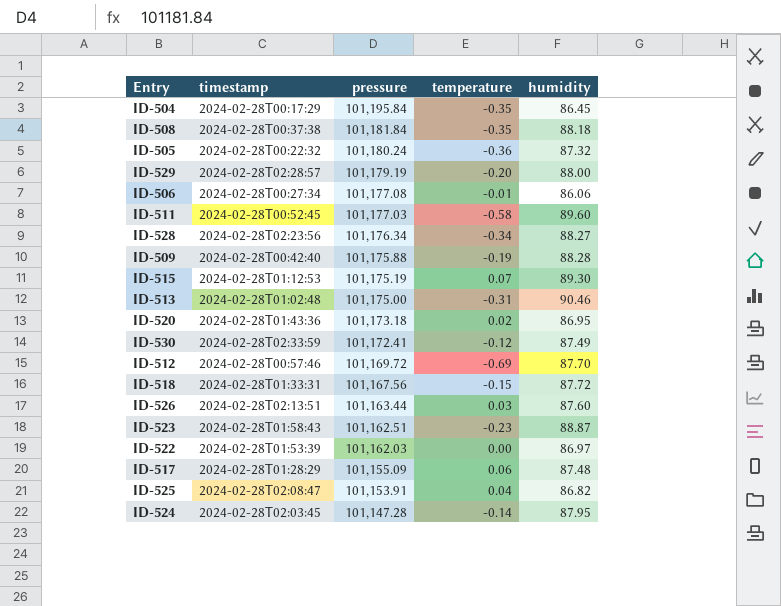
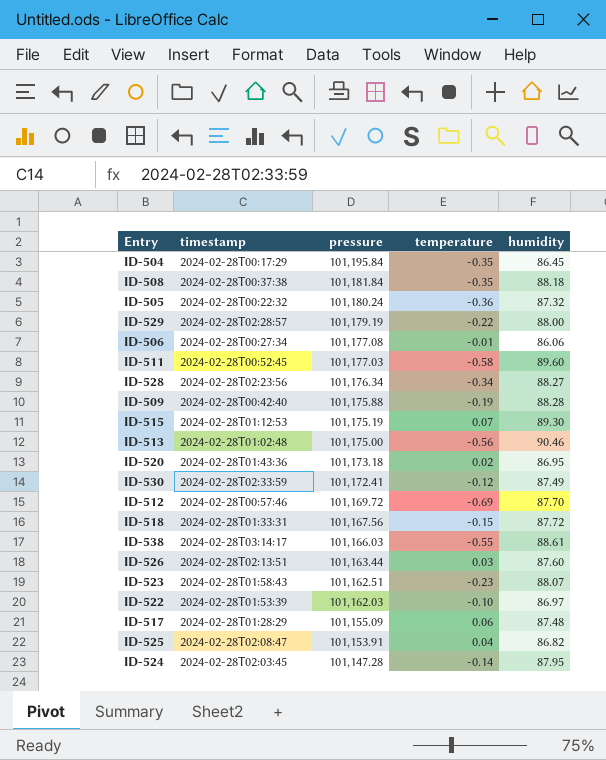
ID-529 | temperature: -0.20 -> -0.22
ID-513 | temperature: -0.31 -> -0.56
row ID-538: none -> 2024-02-28T03:14:17 | 101,166.03 | -0.55 | 88.61
ID-523 | humidity: 88.87 -> 88.07
ID-522 | temperature: 0.00 -> -0.10

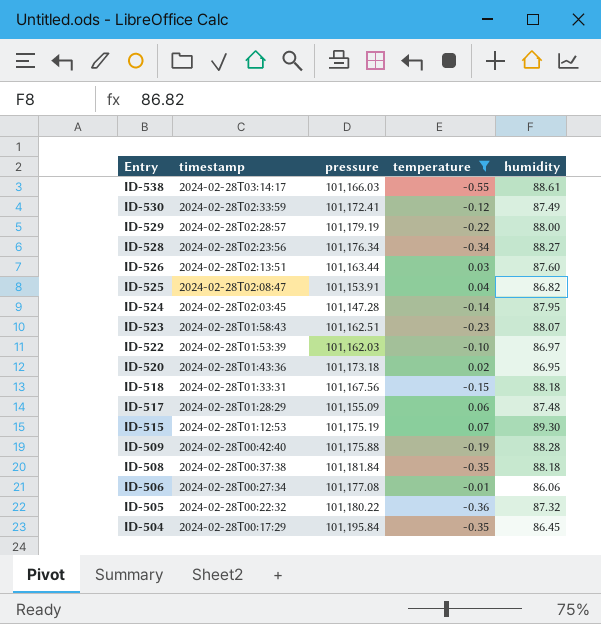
filter: none -> temperature >= -0.55
row order: pressure descending -> Entry descending
ID-518 | humidity: 87.72 -> 88.18
ID-505 | pressure: 101,180.24 -> 101,180.22

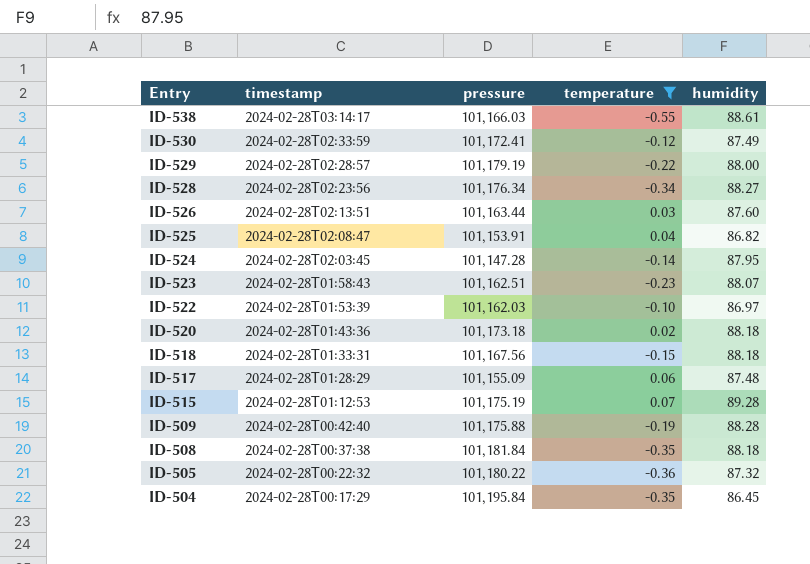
row ID-506: 2024-02-28T00:27:34 | 101,177.08 | -0.01 | 86.06 -> none
ID-520 | humidity: 86.95 -> 88.18
ID-515 | humidity: 89.30 -> 89.28

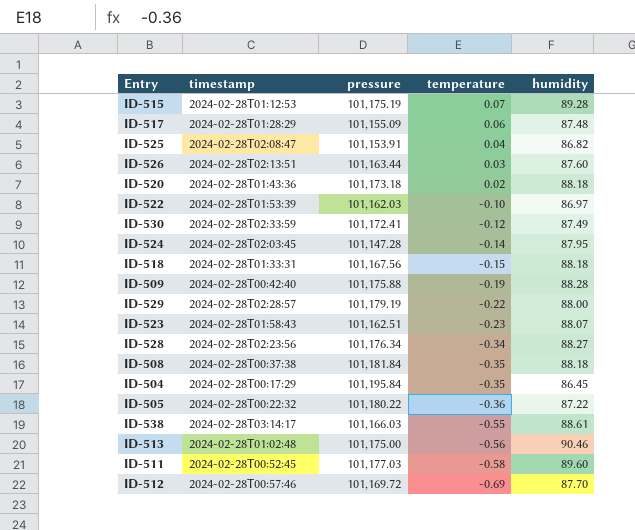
filter: temperature >= -0.55 -> none
row order: Entry descending -> temperature descending
ID-505 | humidity: 87.32 -> 87.22

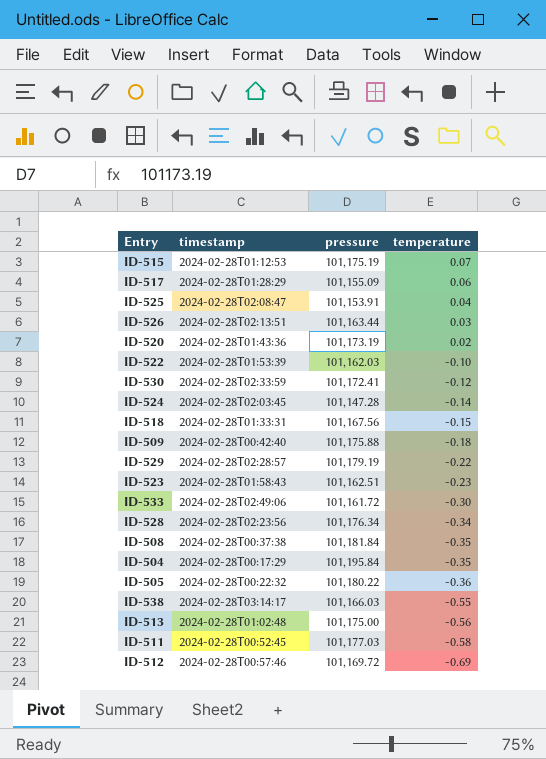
column humidity | position: 5 -> none
ID-520 | pressure: 101,173.18 -> 101,173.19
ID-509 | temperature: -0.19 -> -0.18
row ID-533: none -> 2024-02-28T02:49:06 | 101,161.72 | -0.30

